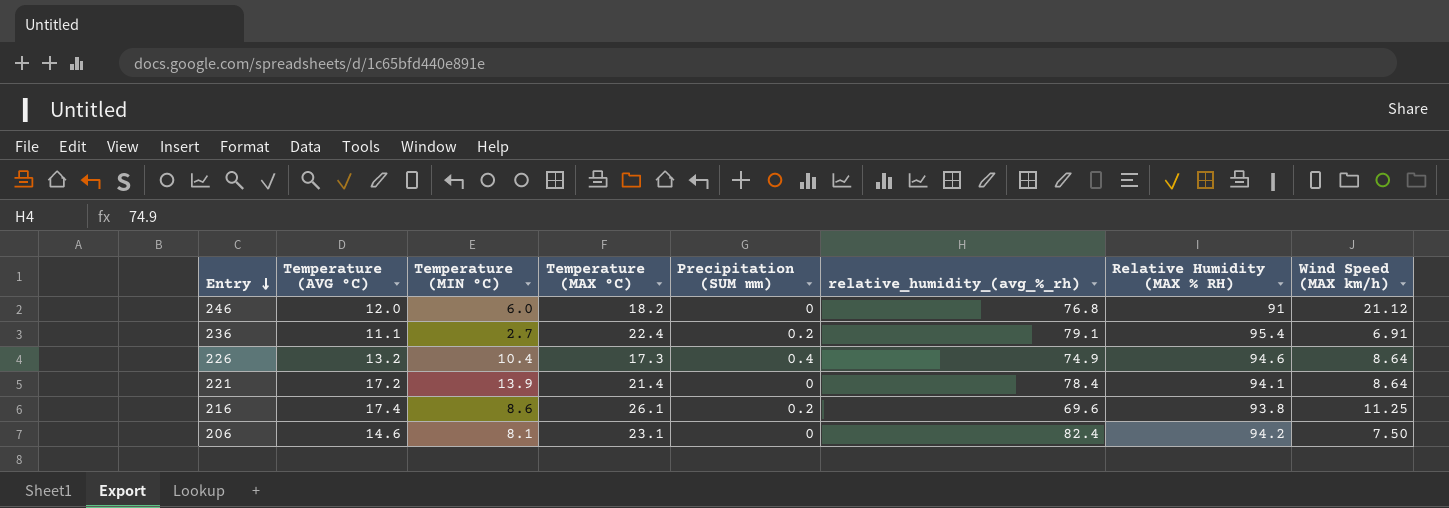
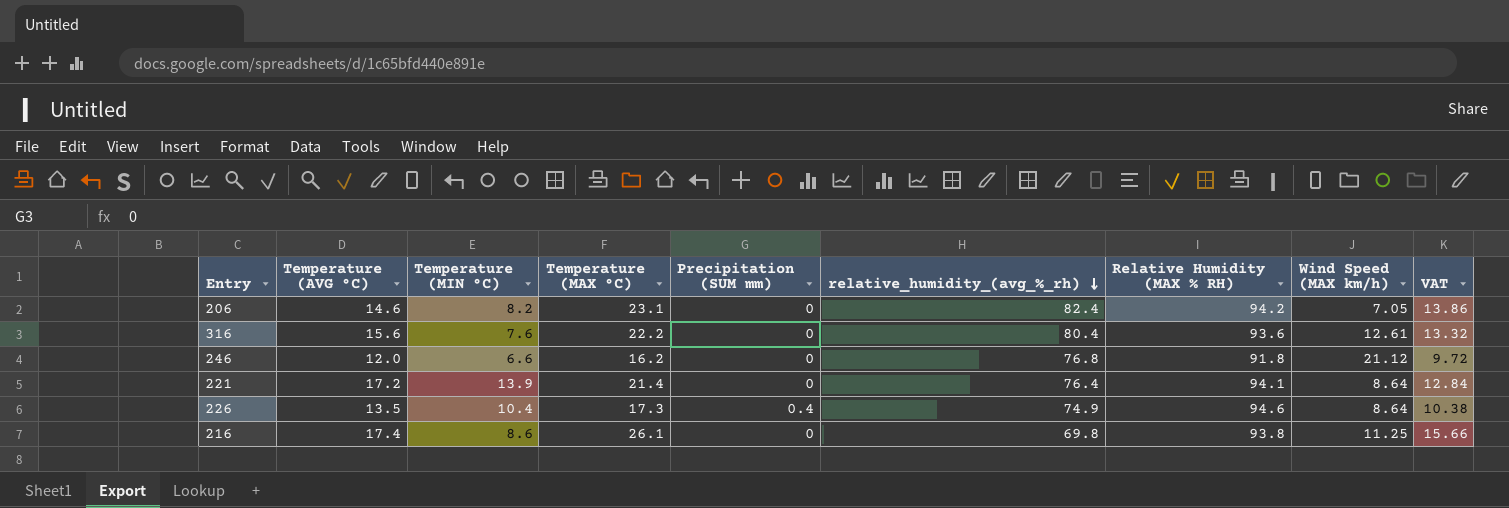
row order: Entry descending -> relative_humidity_(avg_%_rh) descending
column VAT | formula: none -> [Temperature (MAX °C)] * 0.6
row 236: 11.1 | 2.7 | 22.4 | 0.2 | 79.1 | 95.4 | 6.91 -> none
206 | Temperature (MIN °C): 8.1 -> 8.2
206 | Wind Speed (MAX km/h): 7.50 -> 7.05
row 316: none -> 15.6 | 7.6 | 22.2 | 0 | 80.4 | 93.6 | 12.61 | 13.32
246 | Temperature (MIN °C): 6.0 -> 6.6
246 | Temperature (MAX °C): 18.2 -> 16.2
246 | Relative Humidity (MAX % RH): 91 -> 91.8
221 | relative_humidity_(avg_%_rh): 78.4 -> 76.4
226 | Temperature (AVG °C): 13.2 -> 13.5
216 | Precipitation (SUM mm): 0.2 -> 0
216 | relative_humidity_(avg_%_rh): 69.6 -> 69.8

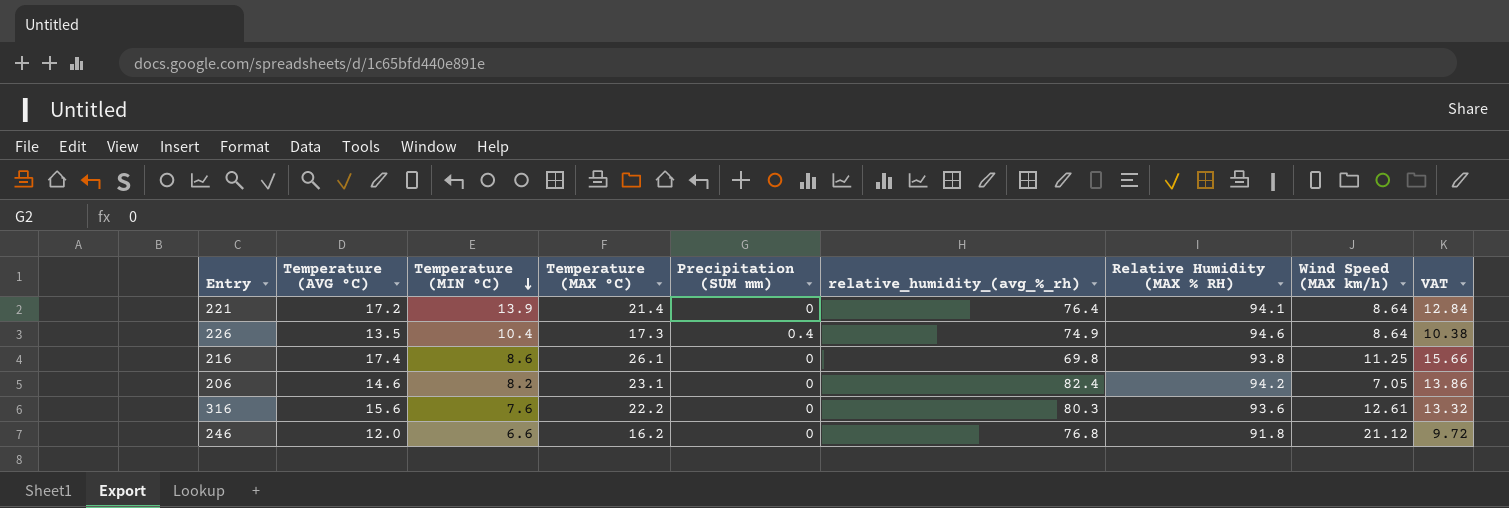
row order: relative_humidity_(avg_%_rh) descending -> Temperature (MIN °C) descending
316 | relative_humidity_(avg_%_rh): 80.4 -> 80.3

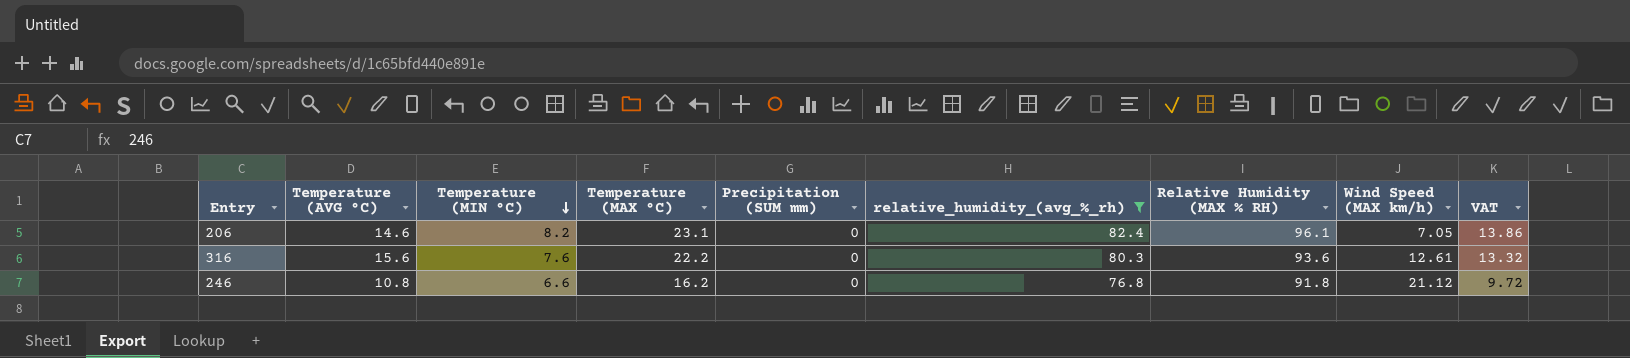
filter: none -> relative_humidity_(avg_%_rh) >= 76.8
206 | Relative Humidity (MAX % RH): 94.2 -> 96.1
246 | Temperature (AVG °C): 12.0 -> 10.8

